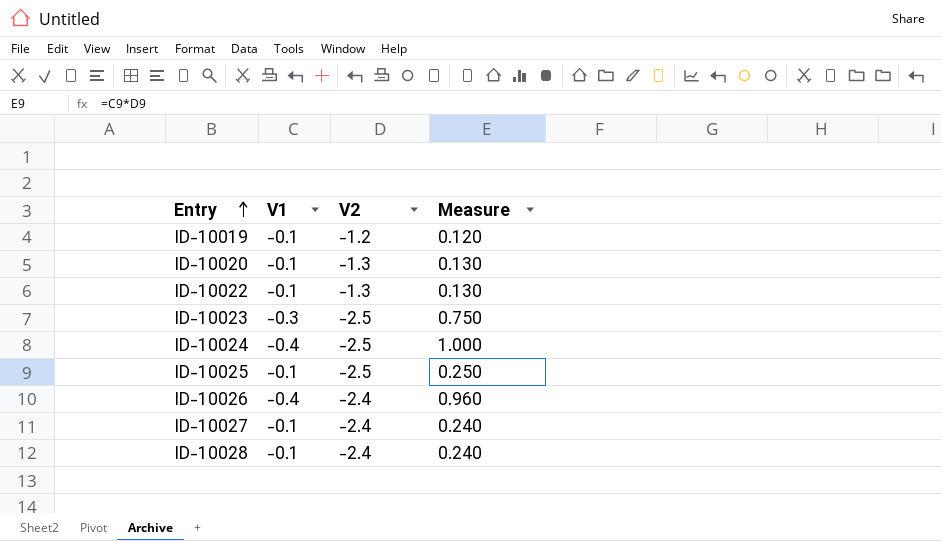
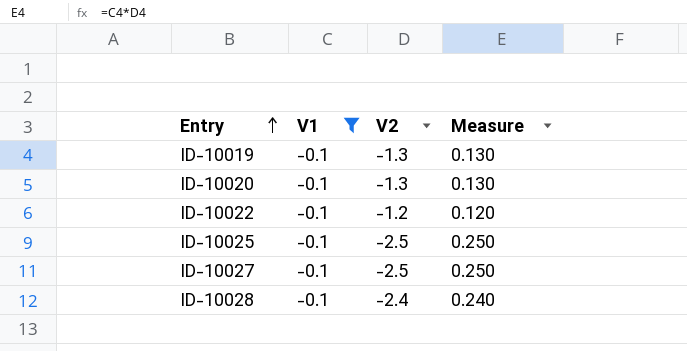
filter: none -> V1 = -0.1
ID-10019 | V2: -1.2 -> -1.3
ID-10019 | Measure: 0.120 -> 0.130
ID-10022 | V2: -1.3 -> -1.2
ID-10022 | Measure: 0.130 -> 0.120
ID-10027 | V2: -2.4 -> -2.5
ID-10027 | Measure: 0.240 -> 0.250

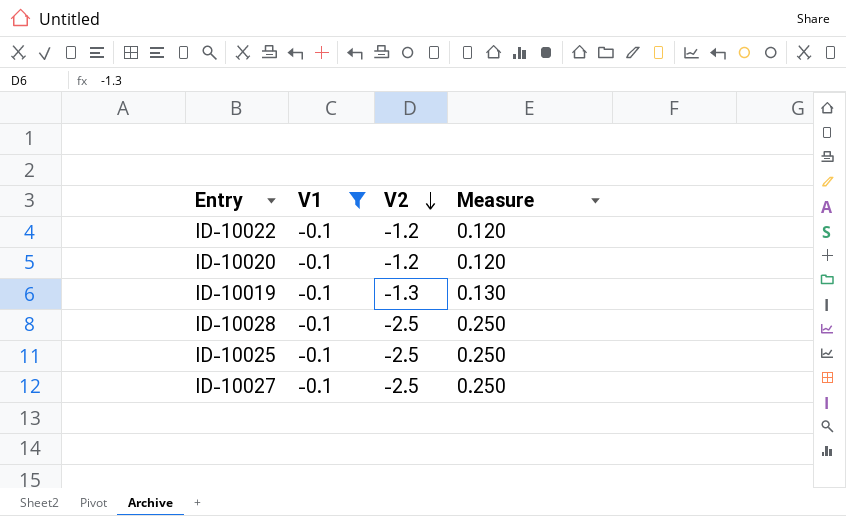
row order: Entry ascending -> V2 descending
ID-10020 | V2: -1.3 -> -1.2
ID-10020 | Measure: 0.130 -> 0.120
ID-10028 | V2: -2.4 -> -2.5
ID-10028 | Measure: 0.240 -> 0.250

